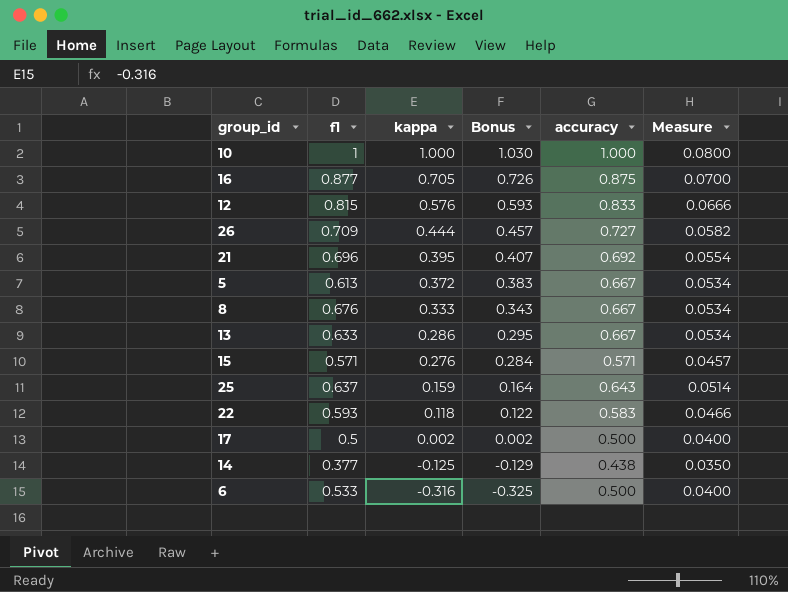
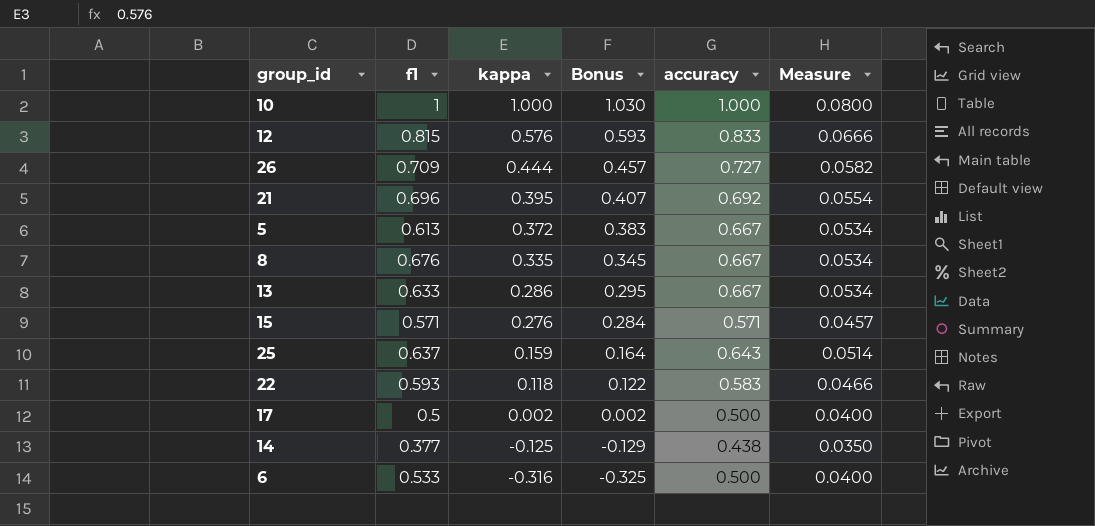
row 16: 0.877 | 0.705 | 0.726 | 0.875 | 0.0700 -> none
8 | kappa: 0.333 -> 0.335
8 | Bonus: 0.343 -> 0.345

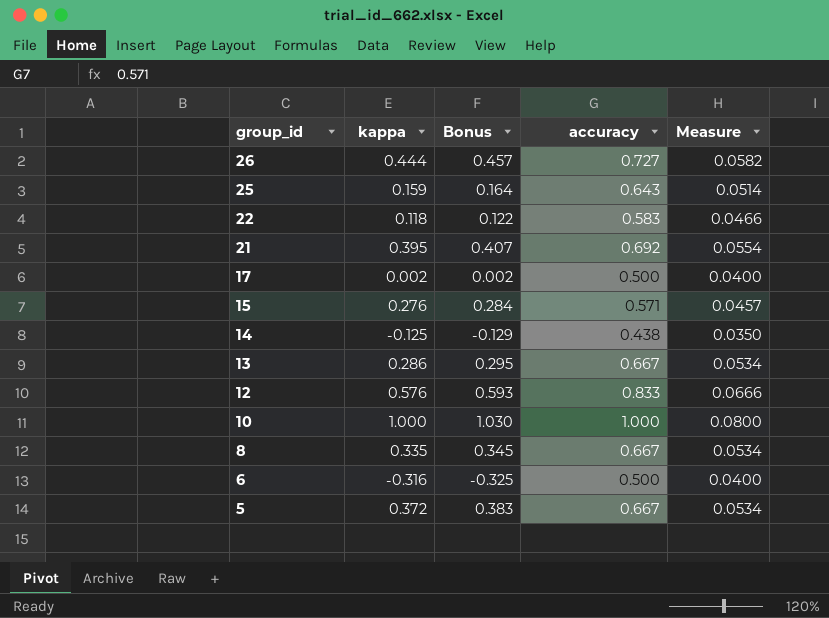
row order: kappa descending -> group_id descending
column f1 | position: 2 -> none

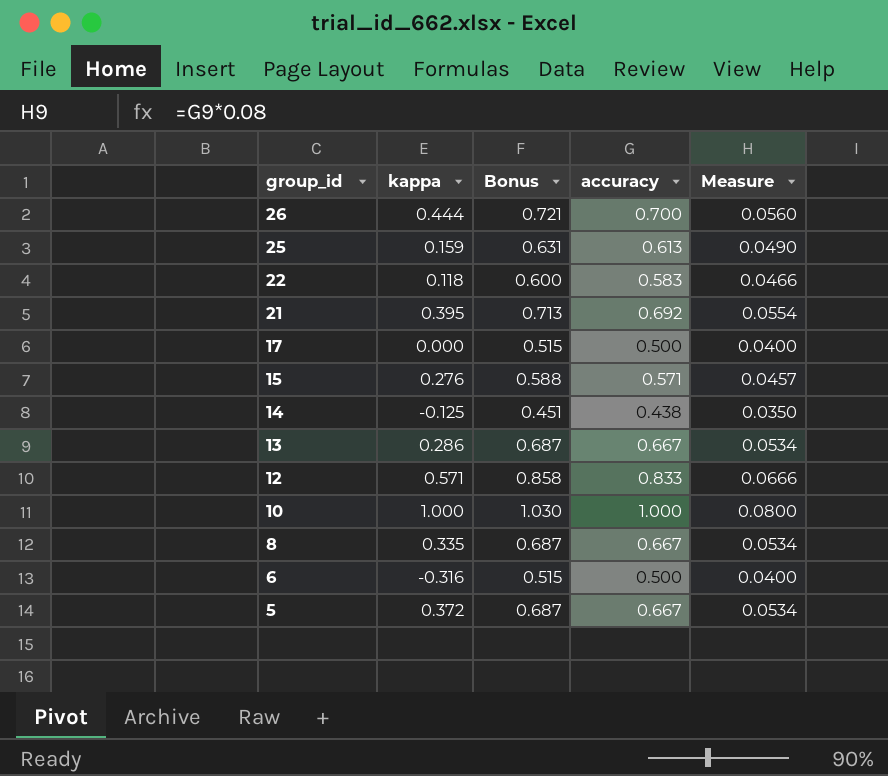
column Bonus | formula: [kappa] * 1.03 -> [accuracy] * 1.03
26 | accuracy: 0.727 -> 0.700
26 | Measure: 0.0582 -> 0.0560
25 | accuracy: 0.643 -> 0.613
25 | Measure: 0.0514 -> 0.0490
17 | kappa: 0.002 -> 0.000
12 | kappa: 0.576 -> 0.571

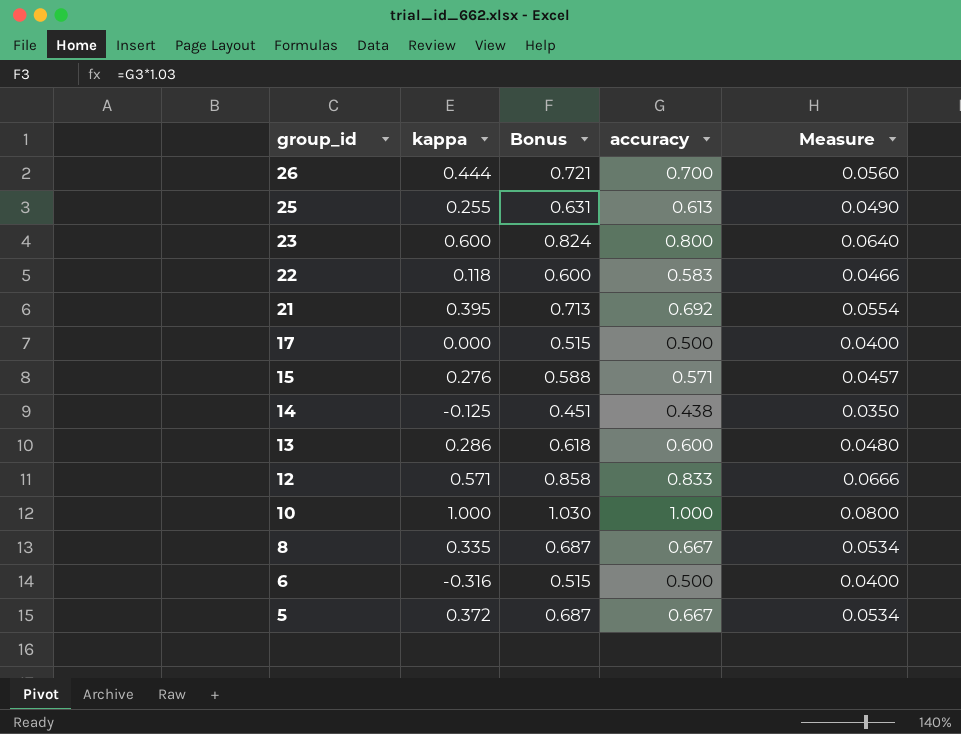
25 | kappa: 0.159 -> 0.255
row 23: none -> 0.600 | 0.824 | 0.800 | 0.0640
13 | Bonus: 0.687 -> 0.618
13 | accuracy: 0.667 -> 0.600
13 | Measure: 0.0534 -> 0.0480

